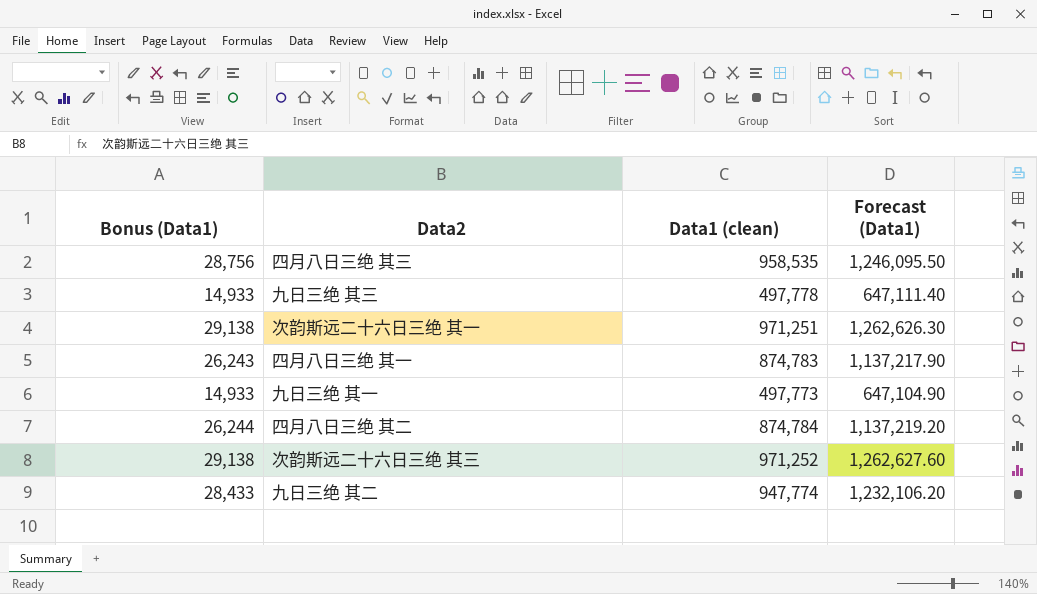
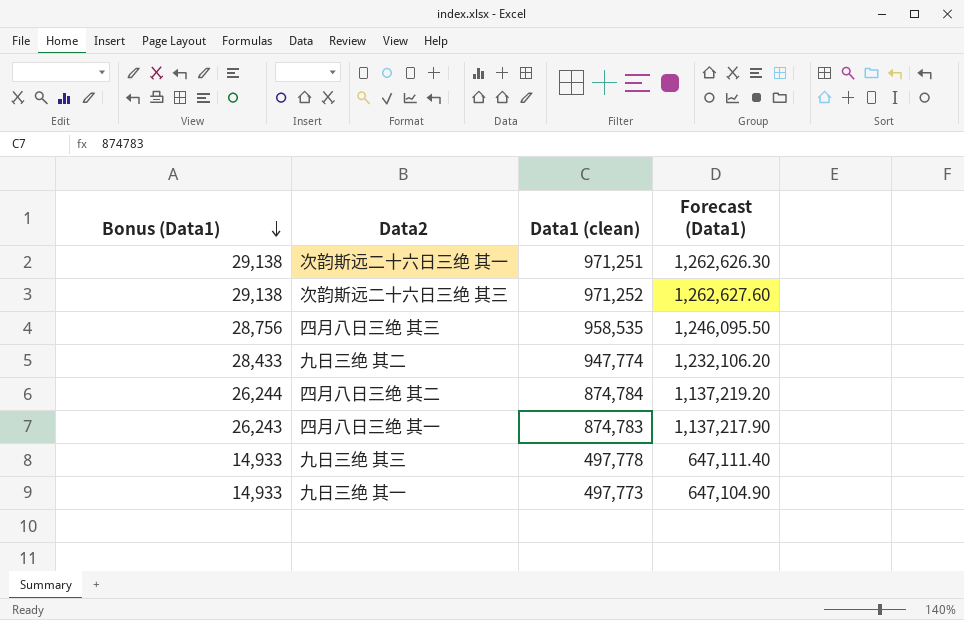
row order: none -> Bonus (Data1) descending

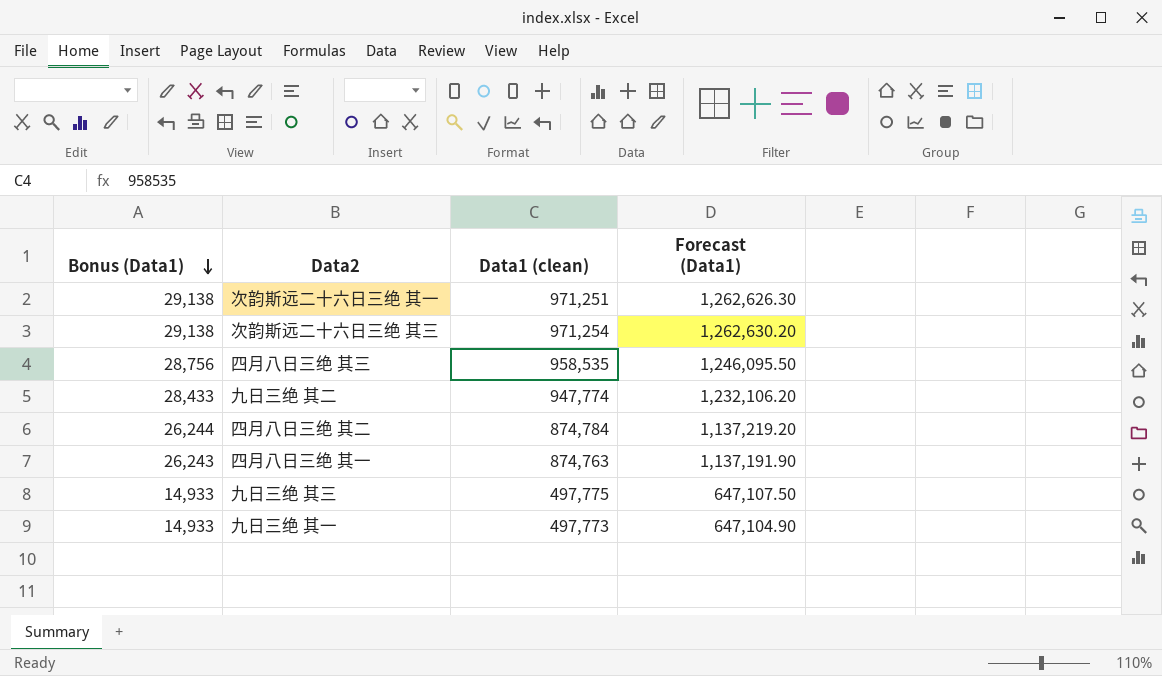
次韵斯远二十六日三绝 其三 | Data1 (clean): 971,252 -> 971,254
次韵斯远二十六日三绝 其三 | Forecast (Data1): 1,262,627.60 -> 1,262,630.20
四月八日三绝 其一 | Data1 (clean): 874,783 -> 874,763
四月八日三绝 其一 | Forecast (Data1): 1,137,217.90 -> 1,137,191.90
九日三绝 其三 | Data1 (clean): 497,778 -> 497,775
九日三绝 其三 | Forecast (Data1): 647,111.40 -> 647,107.50

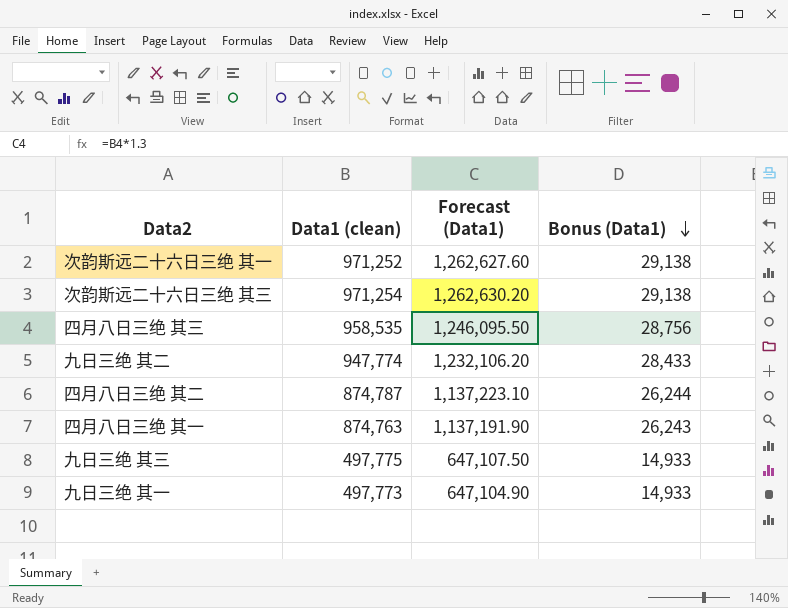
column Bonus (Data1) | position: 1 -> 4
次韵斯远二十六日三绝 其一 | Data1 (clean): 971,251 -> 971,252
次韵斯远二十六日三绝 其一 | Forecast (Data1): 1,262,626.30 -> 1,262,627.60
四月八日三绝 其二 | Data1 (clean): 874,784 -> 874,787
四月八日三绝 其二 | Forecast (Data1): 1,137,219.20 -> 1,137,223.10

